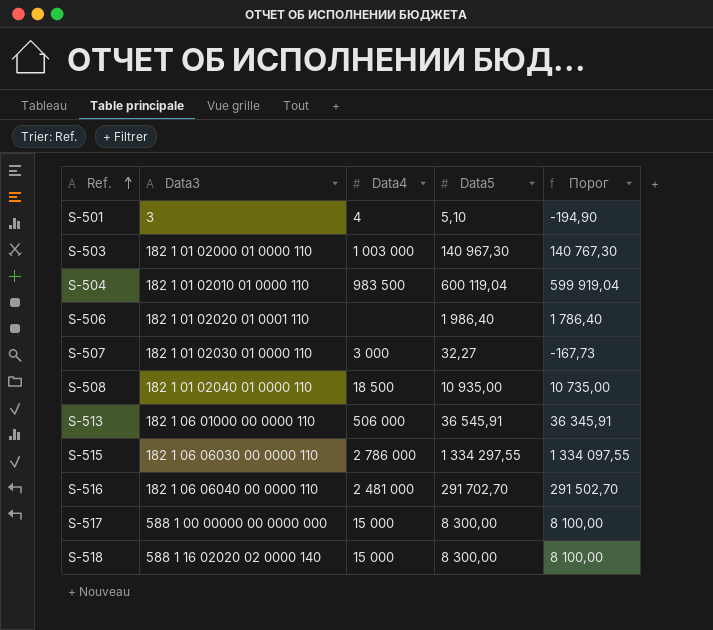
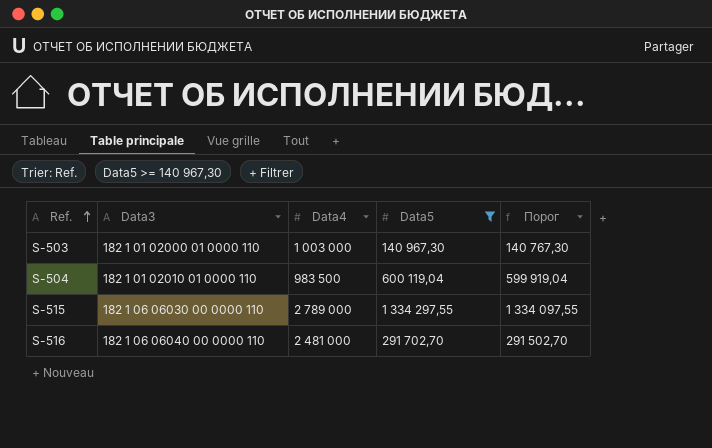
filter: none -> Data5 >= 140 967,30
S-515 | Data4: 2 786 000 -> 2 789 000

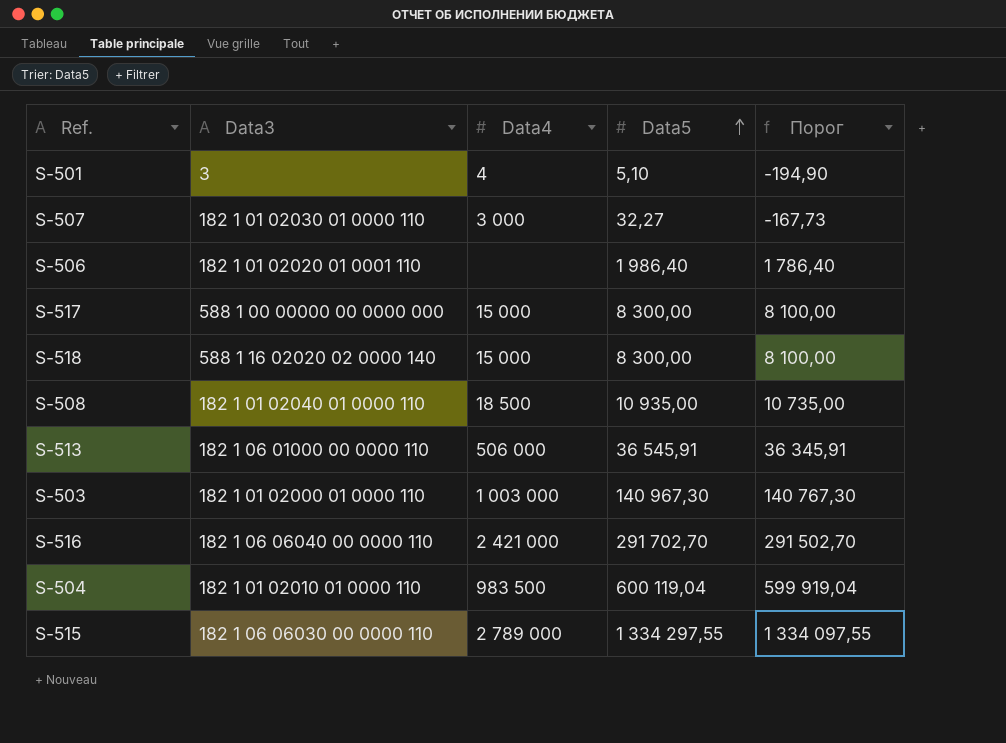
filter: Data5 >= 140 967,30 -> none
row order: Ref. ascending -> Data5 ascending
S-516 | Data4: 2 481 000 -> 2 421 000

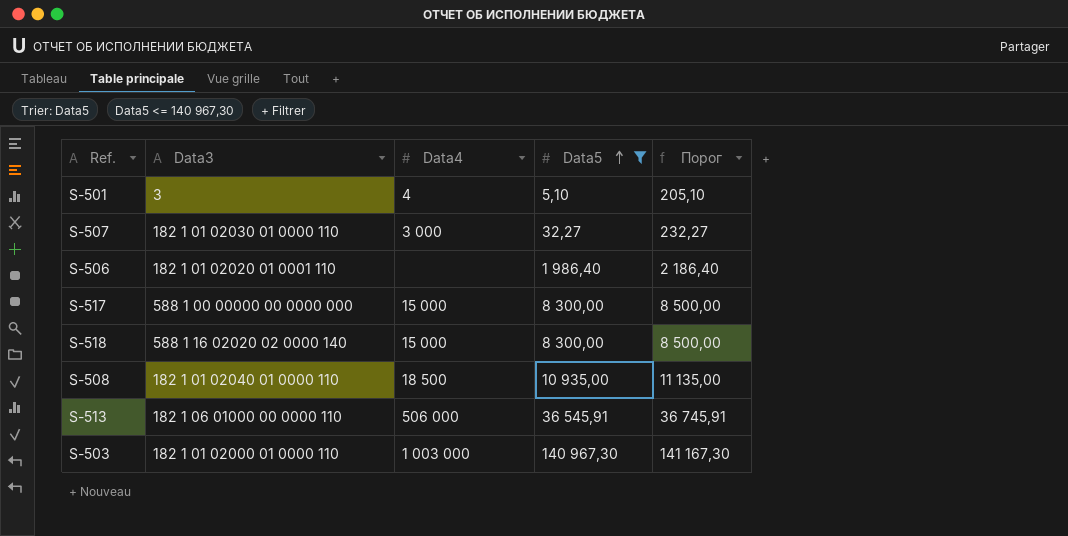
filter: none -> Data5 <= 140 967,30
column Порог | formula: [Data5] - 200 -> [Data5] + 200

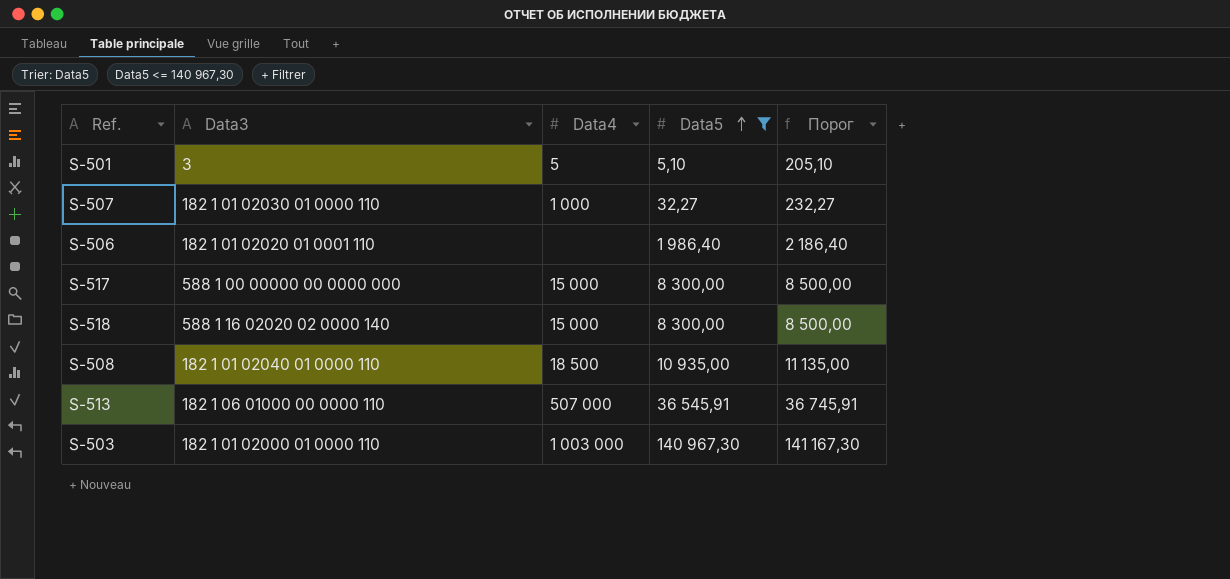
S-501 | Data4: 4 -> 5
S-507 | Data4: 3 000 -> 1 000
S-513 | Data4: 506 000 -> 507 000

